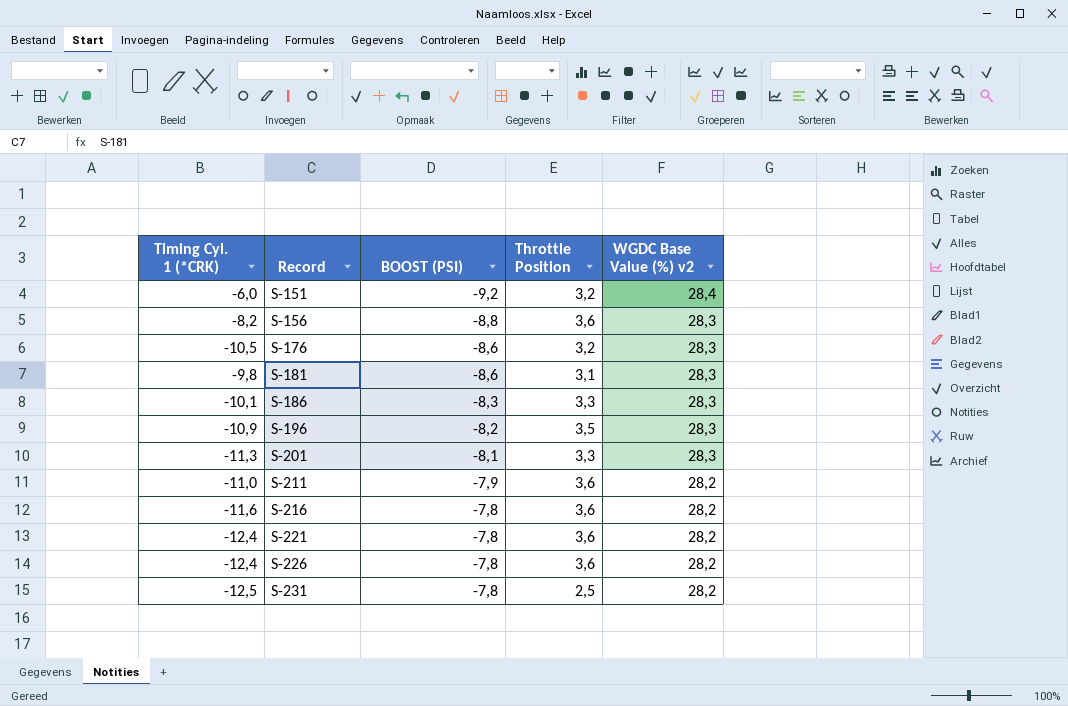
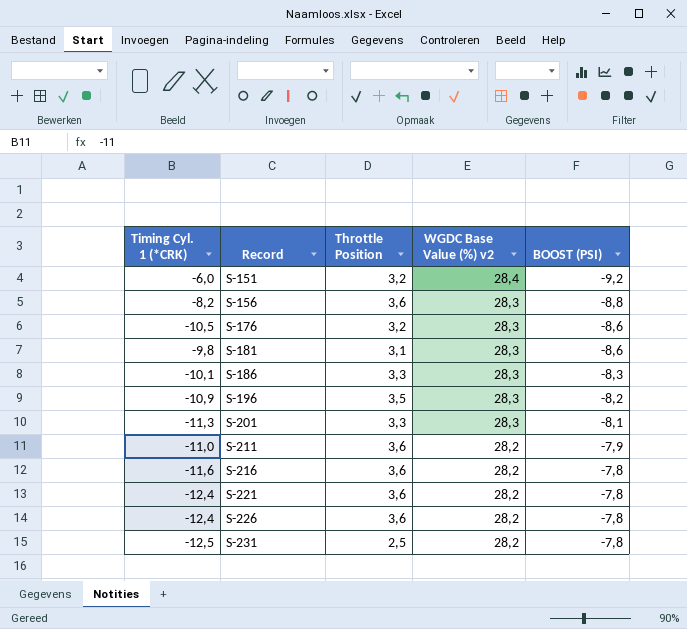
column BOOST (PSI) | position: 3 -> 5

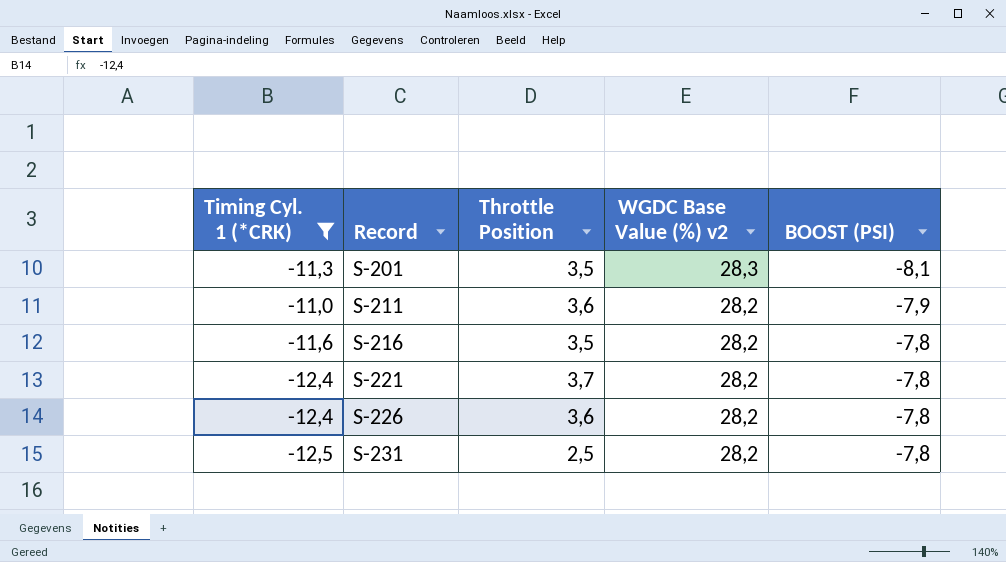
filter: none -> Timing Cyl. 1 (*CRK) <= -11,0
S-201 | Throttle Position: 3,3 -> 3,5
S-216 | Throttle Position: 3,6 -> 3,5
S-221 | Throttle Position: 3,6 -> 3,7

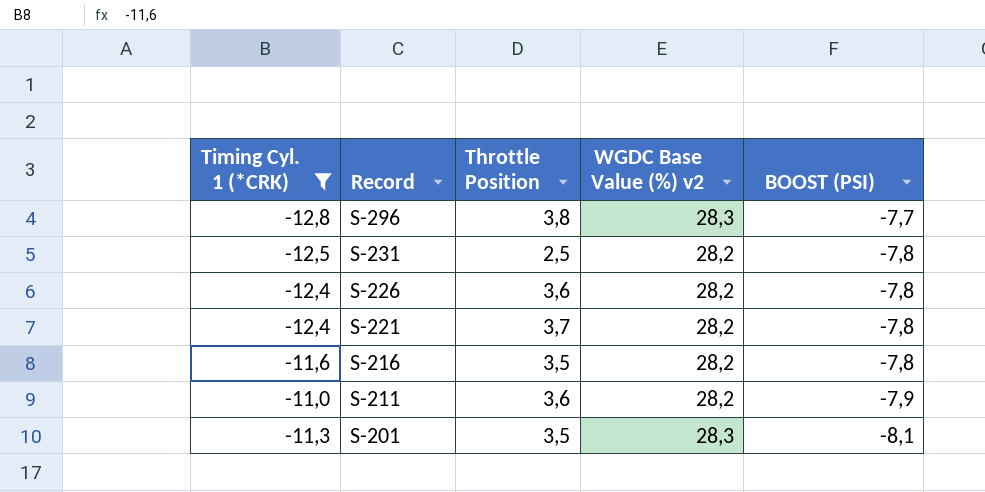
row order: Record ascending -> Record descending
row S-296: none -> -12,8 | 3,8 | 28,3 | -7,7

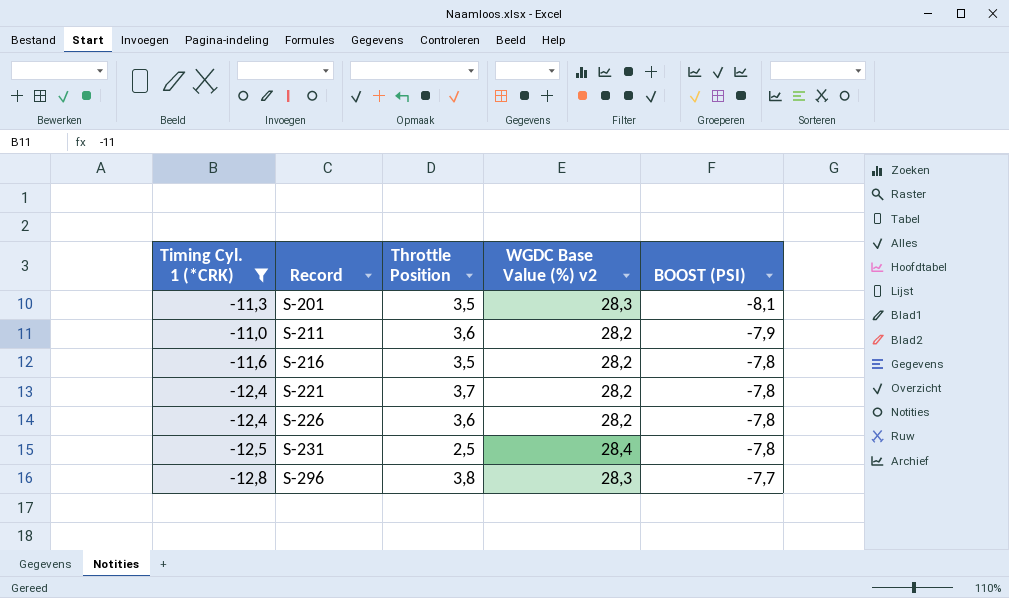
row order: Record descending -> Record ascending
S-231 | WGDC Base Value (%) v2: 28,2 -> 28,4

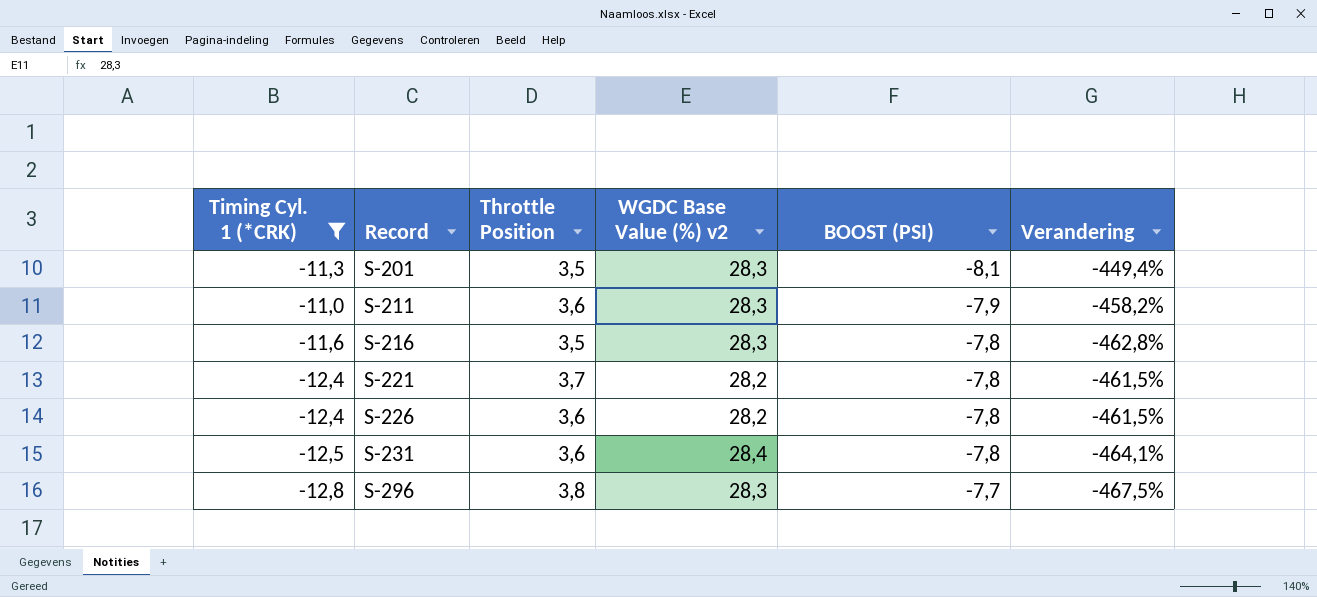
column Verandering | formula: none -> ([WGDC Base Value (%) v2] - [BOOST (PSI)]) / [BOOST (PSI)]
S-211 | WGDC Base Value (%) v2: 28,2 -> 28,3
S-216 | WGDC Base Value (%) v2: 28,2 -> 28,3
S-231 | Throttle Position: 2,5 -> 3,6

